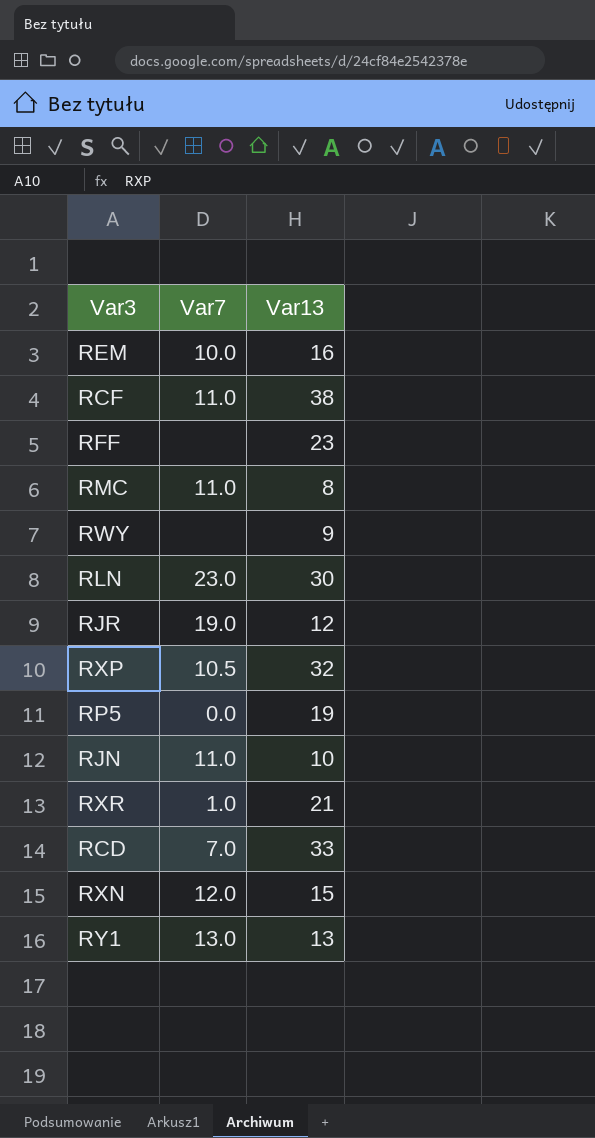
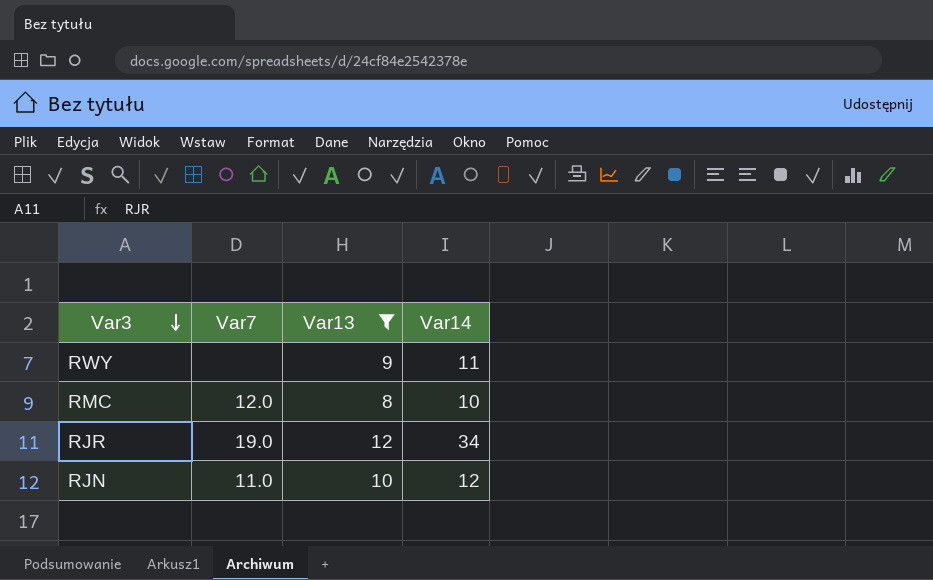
filter: none -> Var13 <= 12
row order: none -> Var3 descending
column Var14 | position: none -> 4
RMC | Var7: 11.0 -> 12.0

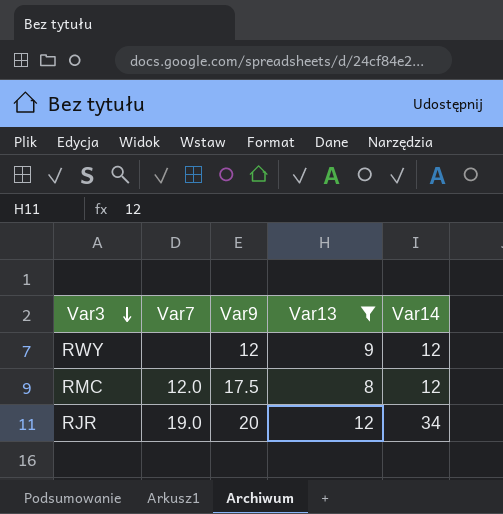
column Var9 | position: none -> 3
row RJN: 11.0 | 10 | 12 -> none
RWY | Var14: 11 -> 12
RMC | Var14: 10 -> 12

